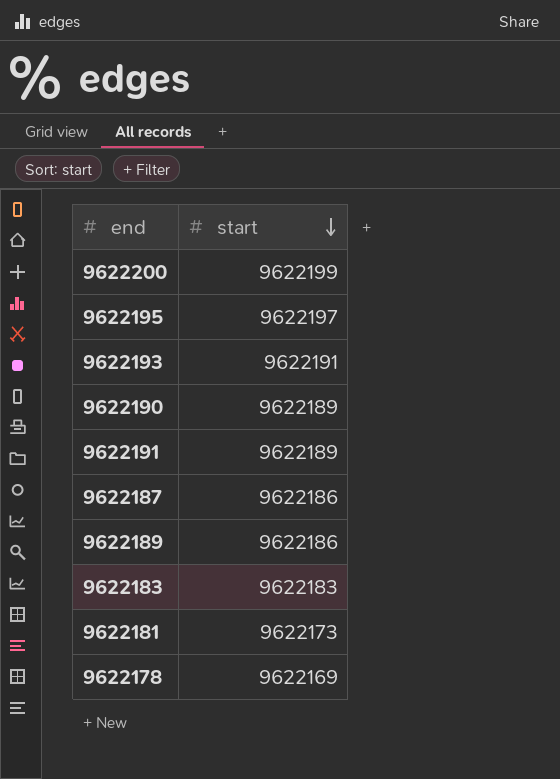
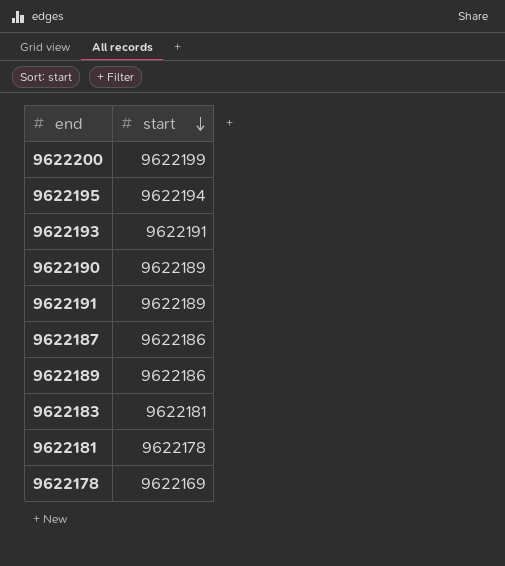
9622195 | start: 9622197 -> 9622194
9622183 | start: 9622183 -> 9622181
9622181 | start: 9622173 -> 9622178

